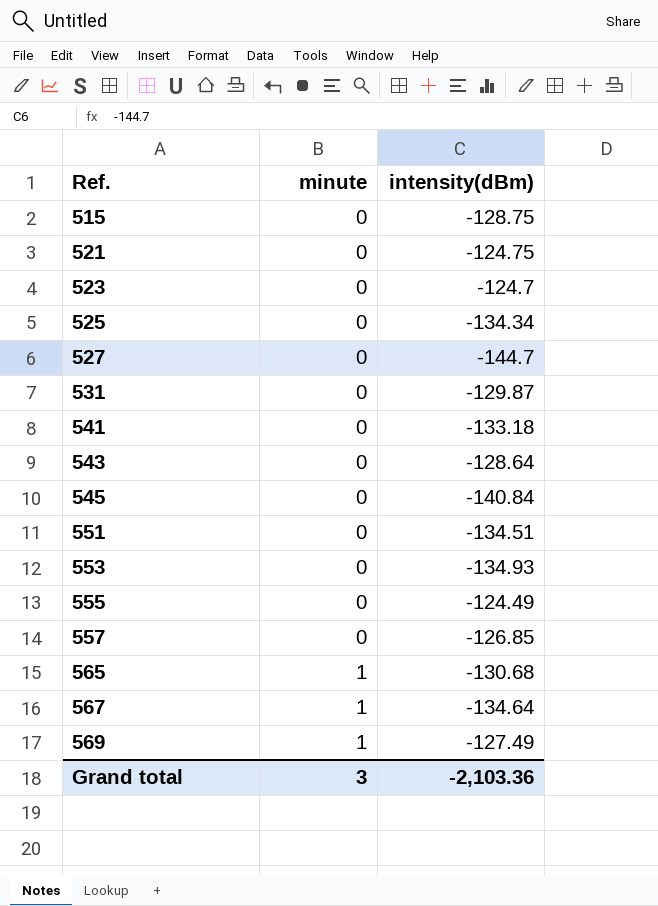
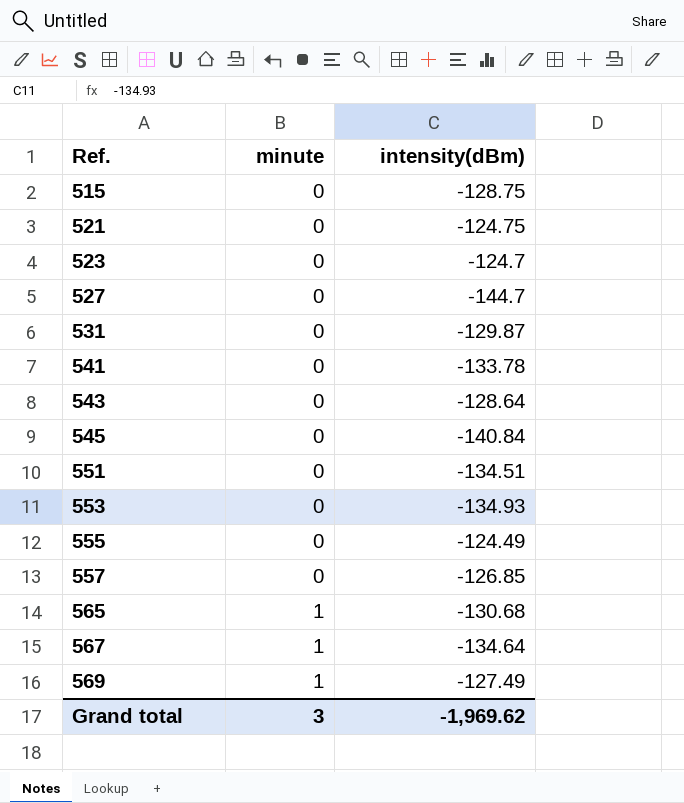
row 525: 0 | -134.34 -> none
541 | intensity(dBm): -133.18 -> -133.78
Grand total | intensity(dBm): -2,103.36 -> -1,969.62

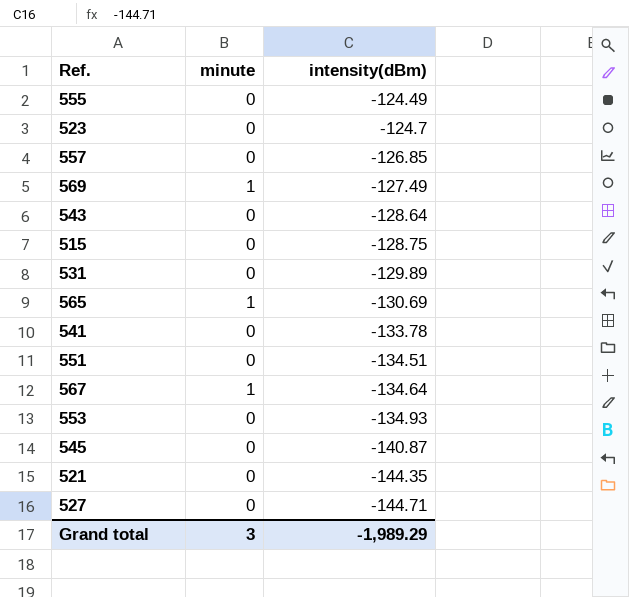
row order: Ref. ascending -> intensity(dBm) descending
531 | intensity(dBm): -129.87 -> -129.89
565 | intensity(dBm): -130.68 -> -130.69
545 | intensity(dBm): -140.84 -> -140.87
521 | intensity(dBm): -124.75 -> -144.35
527 | intensity(dBm): -144.7 -> -144.71
Grand total | intensity(dBm): -1,969.62 -> -1,989.29

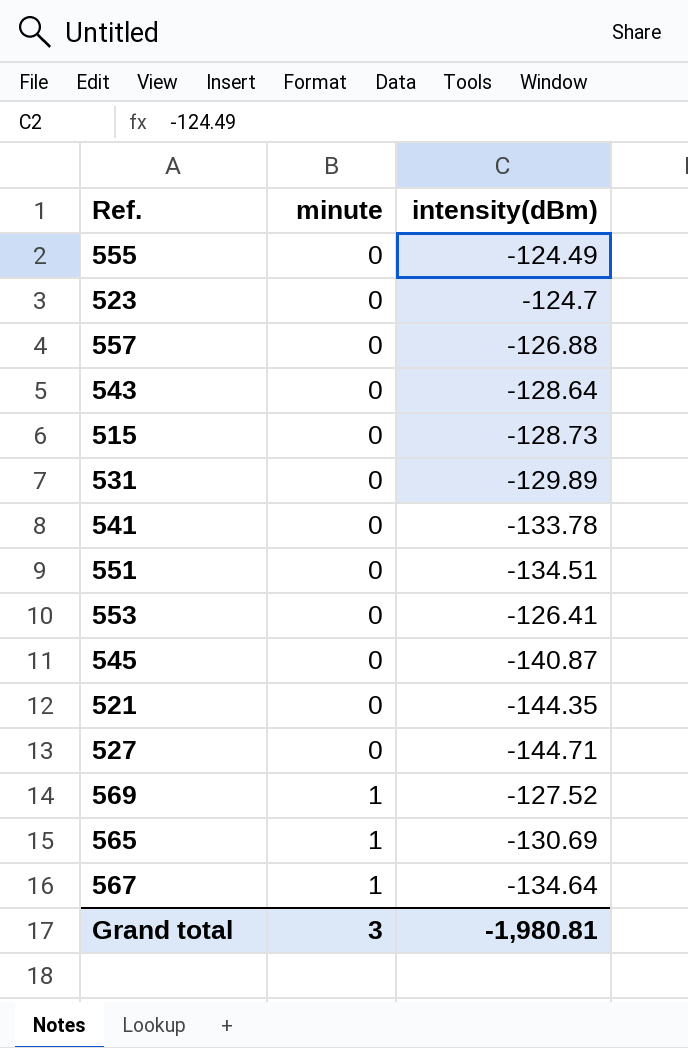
row order: intensity(dBm) descending -> minute ascending
557 | intensity(dBm): -126.85 -> -126.88
515 | intensity(dBm): -128.75 -> -128.73
553 | intensity(dBm): -134.93 -> -126.41
569 | intensity(dBm): -127.49 -> -127.52
Grand total | intensity(dBm): -1,989.29 -> -1,980.81

